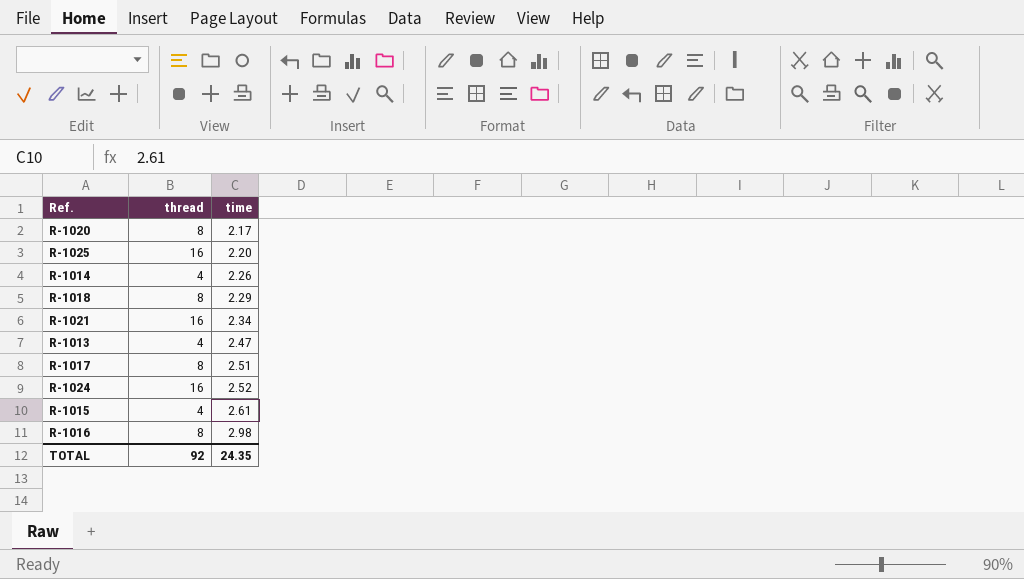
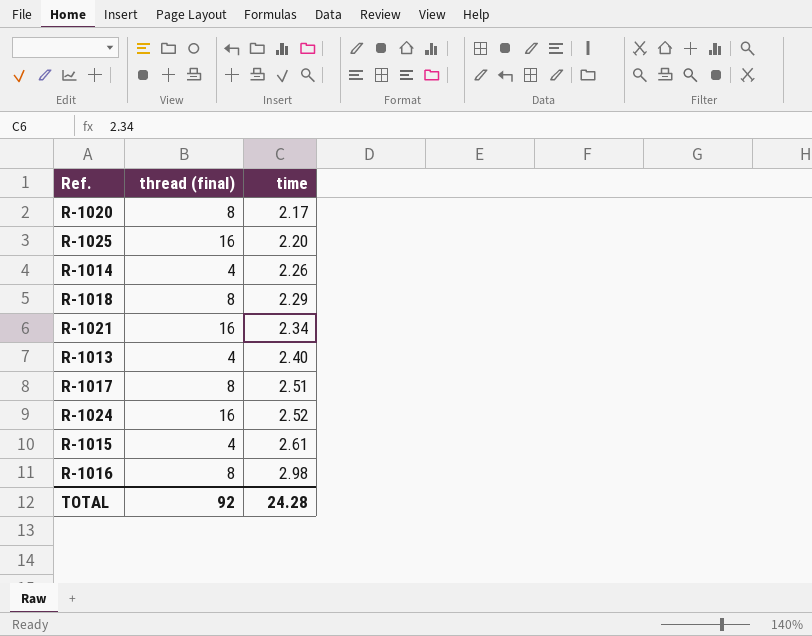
column name: thread -> thread (final)
R-1013 | time: 2.47 -> 2.40
TOTAL | time: 24.35 -> 24.28

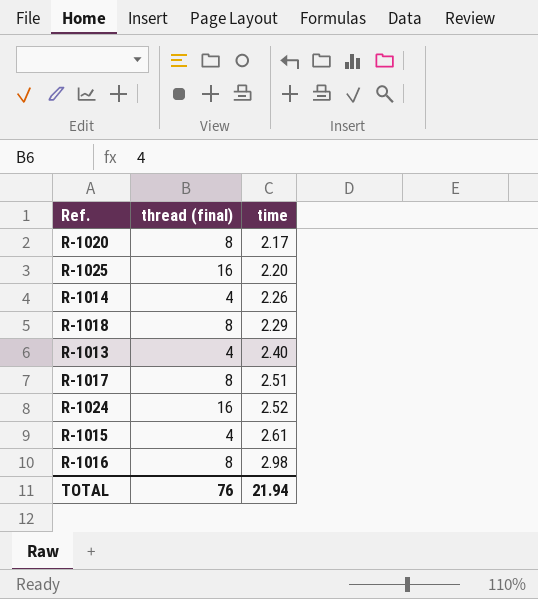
row R-1021: 16 | 2.34 -> none
TOTAL | thread (final): 92 -> 76
TOTAL | time: 24.28 -> 21.94

